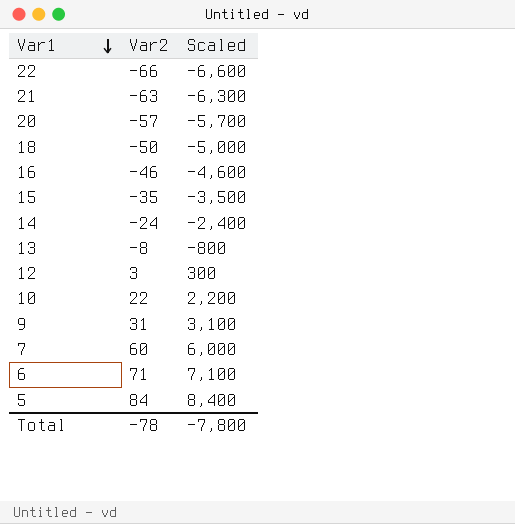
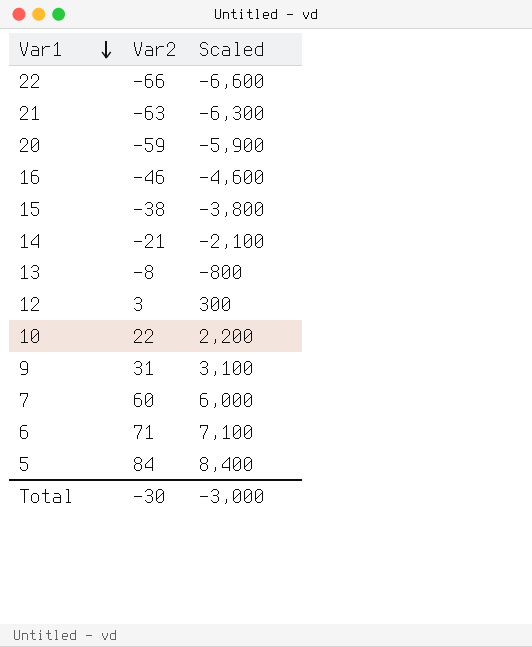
row 18: -50 | -5,000 -> none
20 | Var2: -57 -> -59
20 | Scaled: -5,700 -> -5,900
15 | Var2: -35 -> -38
15 | Scaled: -3,500 -> -3,800
14 | Var2: -24 -> -21
14 | Scaled: -2,400 -> -2,100
Total | Var2: -78 -> -30
Total | Scaled: -7,800 -> -3,000

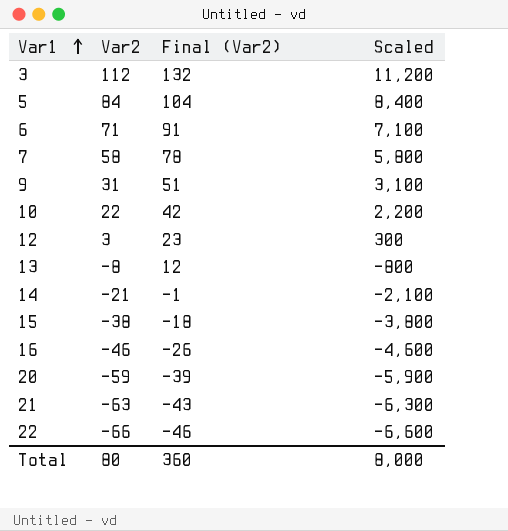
row order: Var1 descending -> Var1 ascending
column Final (Var2) | formula: none -> [Var2] + 20
row 3: none -> 112 | 132 | 11,200
7 | Var2: 60 -> 58
7 | Scaled: 6,000 -> 5,800
Total | Var2: -30 -> 80
Total | Scaled: -3,000 -> 8,000

